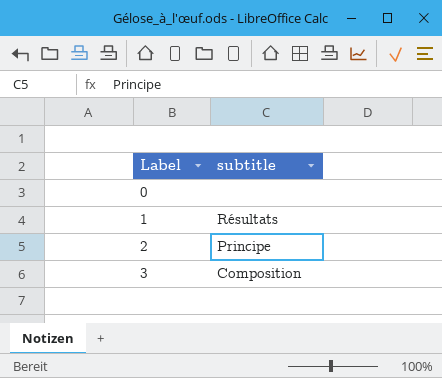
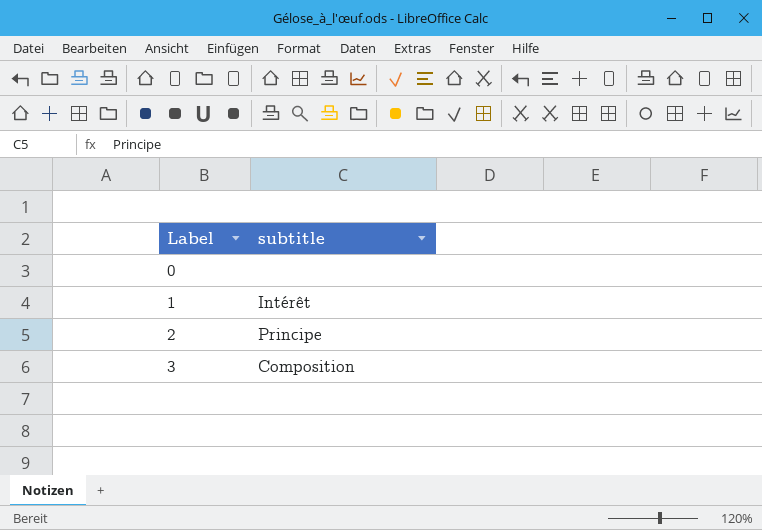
1 | subtitle: Résultats -> Intérêt

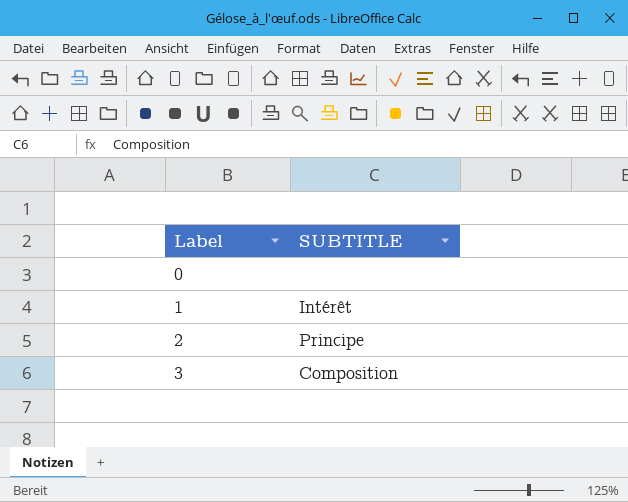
column name: subtitle -> SUBTITLE

